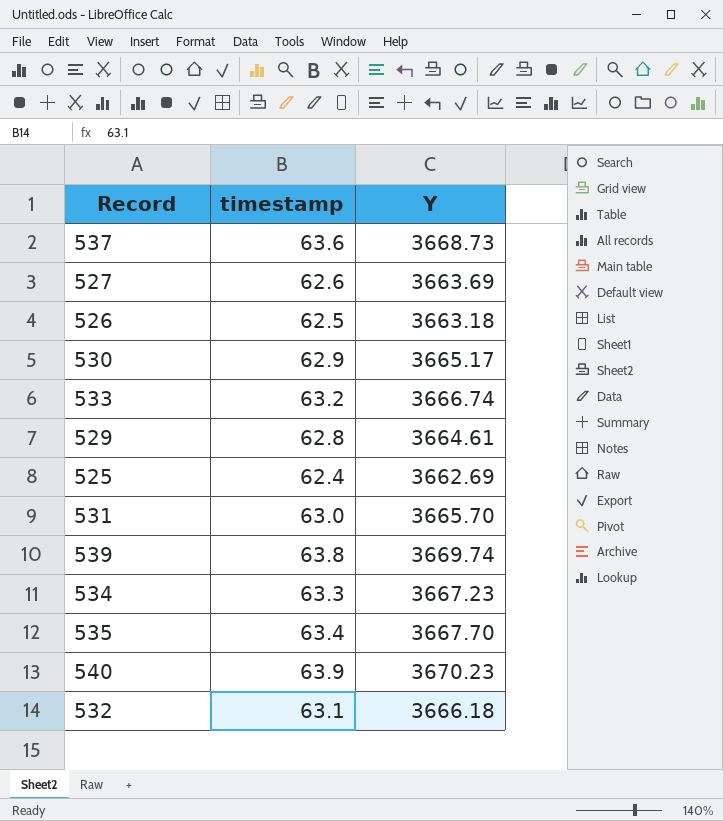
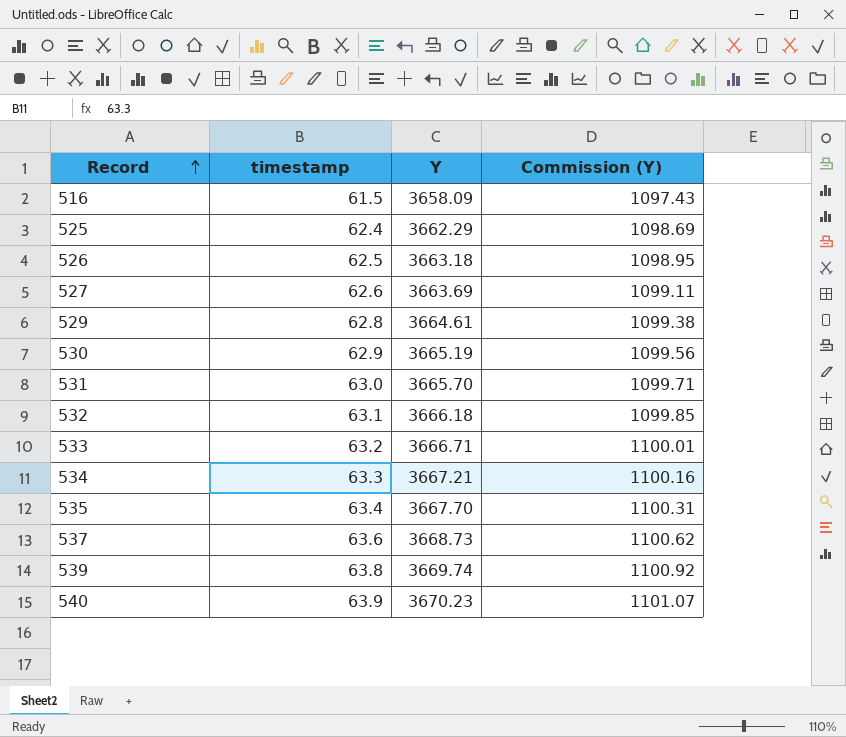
row order: none -> Record ascending
column Commission (Y) | formula: none -> [Y] * 0.3
row 516: none -> 61.5 | 3658.09 | 1097.43
525 | Y: 3662.69 -> 3662.29
530 | Y: 3665.17 -> 3665.19
533 | Y: 3666.74 -> 3666.71
534 | Y: 3667.23 -> 3667.21

